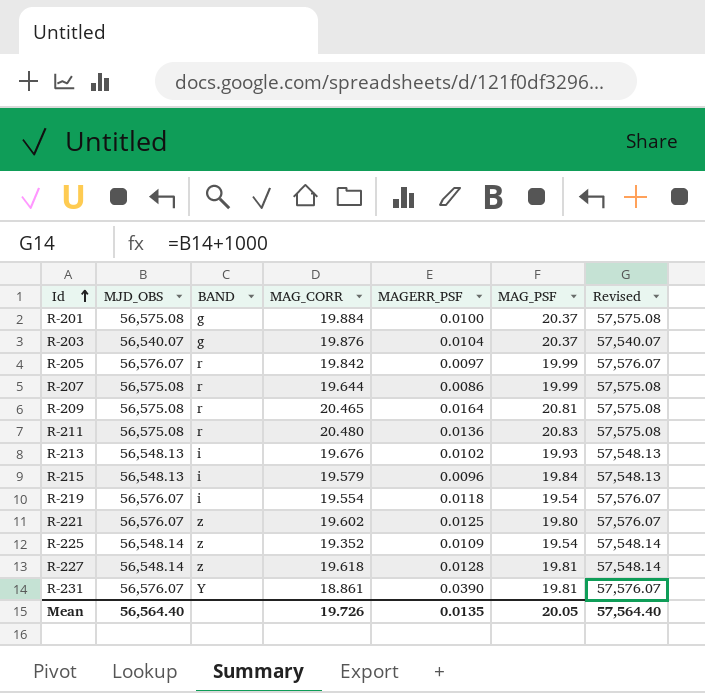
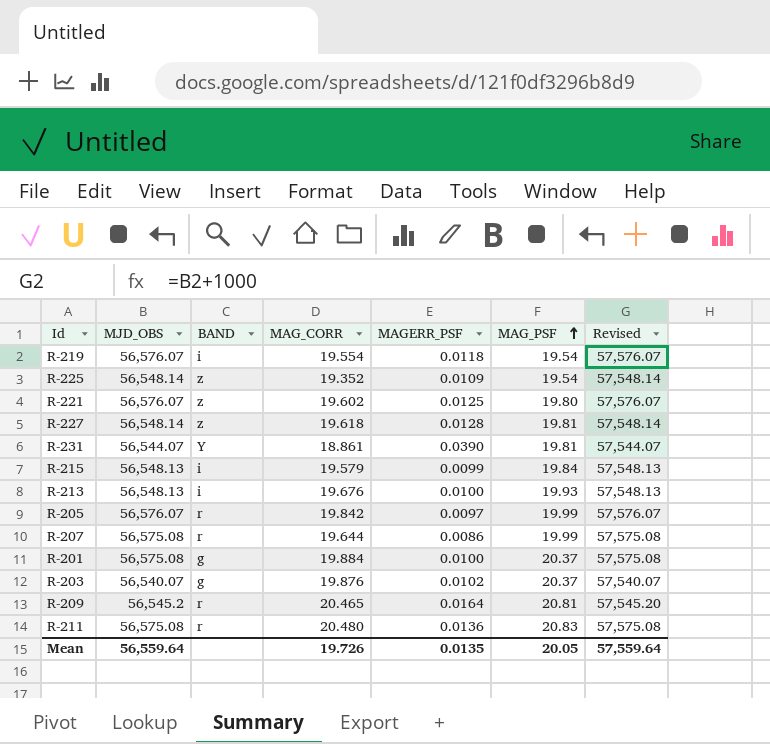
row order: Id ascending -> MAG_PSF ascending
R-231 | MJD_OBS: 56,576.07 -> 56,544.07
R-231 | Revised: 57,576.07 -> 57,544.07
R-215 | MAGERR_PSF: 0.0096 -> 0.0099
R-213 | MAGERR_PSF: 0.0102 -> 0.0100
R-203 | MAGERR_PSF: 0.0104 -> 0.0102
R-209 | MJD_OBS: 56,575.08 -> 56,545.2
R-209 | Revised: 57,575.08 -> 57,545.20
Mean | MJD_OBS: 56,564.40 -> 56,559.64
Mean | Revised: 57,564.40 -> 57,559.64

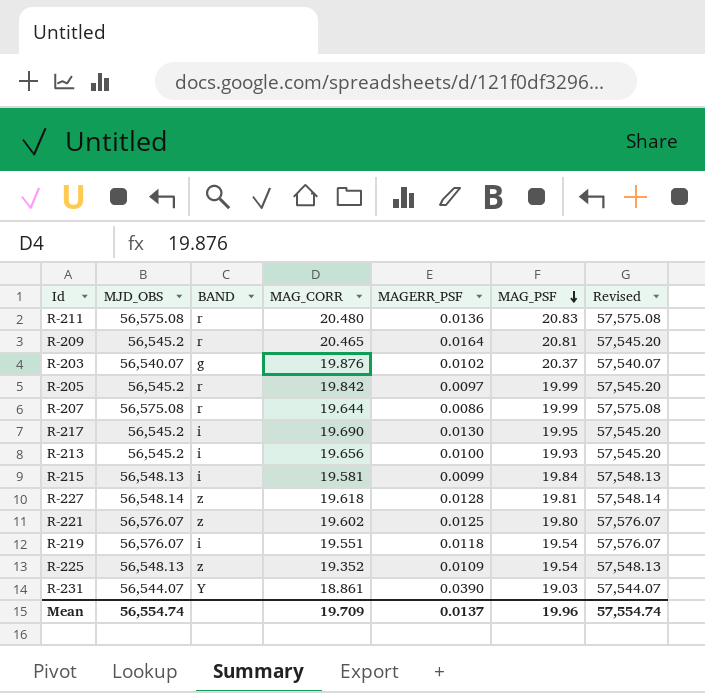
row order: MAG_PSF ascending -> MAG_PSF descending
row R-201: 56,575.08 | g | 19.884 | 0.0100 | 20.37 | 57,575.08 -> none
R-205 | MJD_OBS: 56,576.07 -> 56,545.2
R-205 | Revised: 57,576.07 -> 57,545.20
row R-217: none -> 56,545.2 | i | 19.690 | 0.0130 | 19.95 | 57,545.20
R-213 | MJD_OBS: 56,548.13 -> 56,545.2
R-213 | MAG_CORR: 19.676 -> 19.656
R-213 | Revised: 57,548.13 -> 57,545.20
R-215 | MAG_CORR: 19.579 -> 19.581
R-219 | MAG_CORR: 19.554 -> 19.551
R-225 | MJD_OBS: 56,548.14 -> 56,548.13
R-225 | Revised: 57,548.14 -> 57,548.13
R-231 | MAG_PSF: 19.81 -> 19.03
Mean | MJD_OBS: 56,559.64 -> 56,554.74
Mean | MAG_CORR: 19.726 -> 19.709
Mean | MAGERR_PSF: 0.0135 -> 0.0137
Mean | MAG_PSF: 20.05 -> 19.96
Mean | Revised: 57,559.64 -> 57,554.74

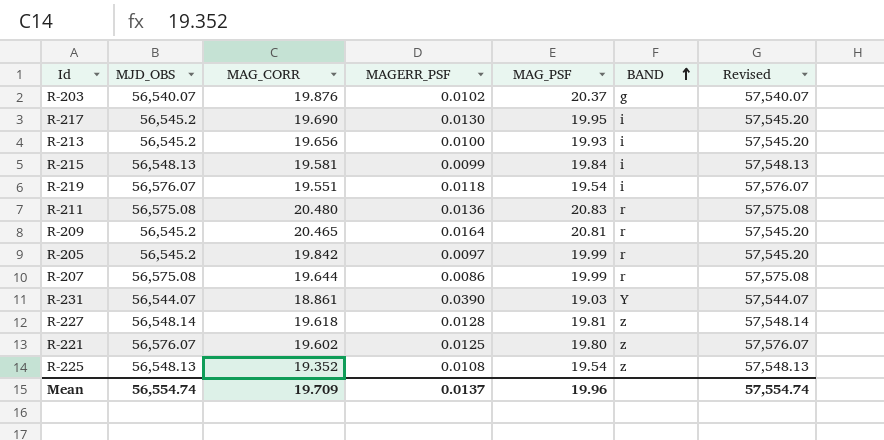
row order: MAG_PSF descending -> BAND ascending
column BAND | position: 3 -> 6
R-225 | MAGERR_PSF: 0.0109 -> 0.0108

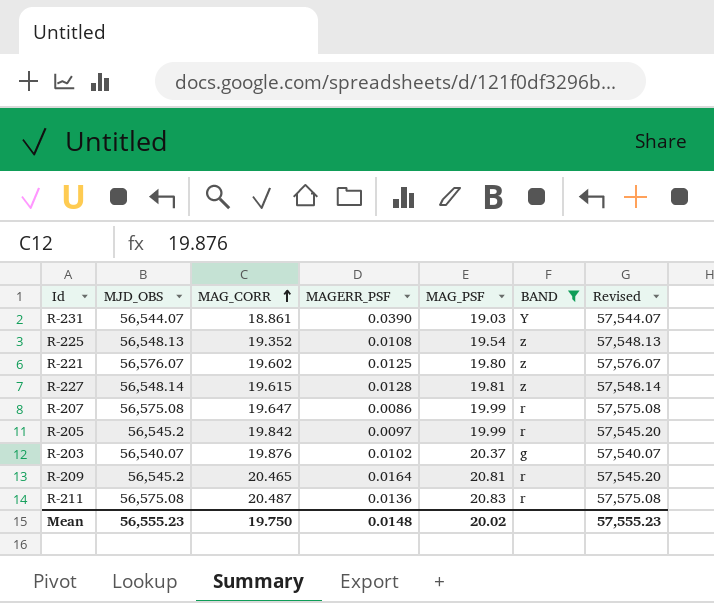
filter: none -> BAND != i
row order: BAND ascending -> MAG_CORR ascending
R-227 | MAG_CORR: 19.618 -> 19.615
R-207 | MAG_CORR: 19.644 -> 19.647
R-211 | MAG_CORR: 20.480 -> 20.487
Mean | MJD_OBS: 56,554.74 -> 56,555.23
Mean | MAG_CORR: 19.709 -> 19.750
Mean | MAGERR_PSF: 0.0137 -> 0.0148
Mean | MAG_PSF: 19.96 -> 20.02
Mean | Revised: 57,554.74 -> 57,555.23

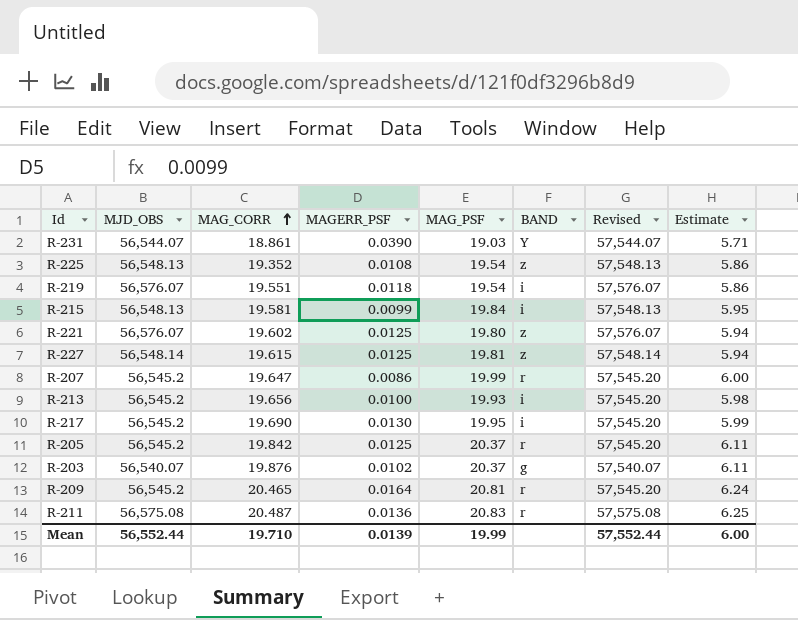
filter: BAND != i -> none
column Estimate | formula: none -> [MAG_PSF] * 0.3
R-227 | MAGERR_PSF: 0.0128 -> 0.0125
R-207 | MJD_OBS: 56,575.08 -> 56,545.2
R-207 | Revised: 57,575.08 -> 57,545.20
R-205 | MAGERR_PSF: 0.0097 -> 0.0125
R-205 | MAG_PSF: 19.99 -> 20.37
Mean | MJD_OBS: 56,555.23 -> 56,552.44
Mean | MAG_CORR: 19.750 -> 19.710
Mean | MAGERR_PSF: 0.0148 -> 0.0139
Mean | MAG_PSF: 20.02 -> 19.99
Mean | Revised: 57,555.23 -> 57,552.44

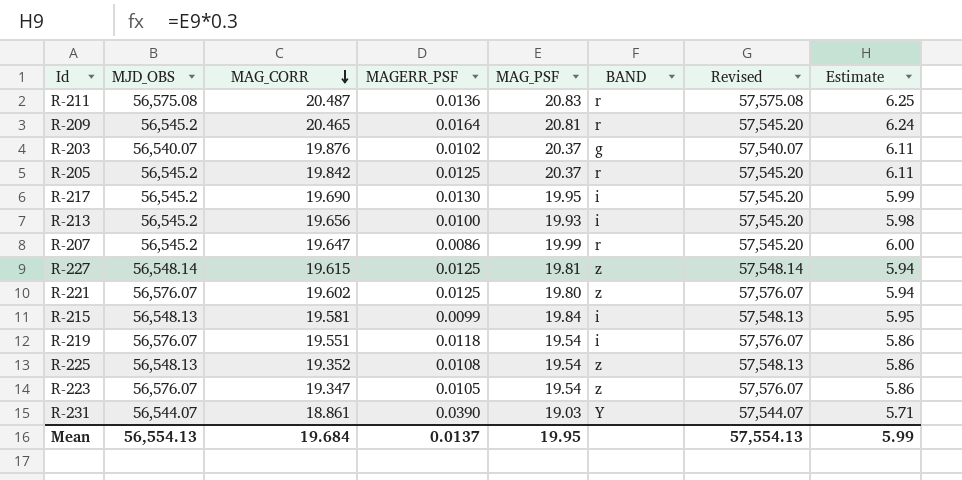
row order: MAG_CORR ascending -> MAG_CORR descending
row R-223: none -> 56,576.07 | 19.347 | 0.0105 | 19.54 | z | 57,576.07 | 5.86
Mean | MJD_OBS: 56,552.44 -> 56,554.13
Mean | MAG_CORR: 19.710 -> 19.684
Mean | MAGERR_PSF: 0.0139 -> 0.0137
Mean | MAG_PSF: 19.99 -> 19.95
Mean | Revised: 57,552.44 -> 57,554.13
Mean | Estimate: 6.00 -> 5.99

